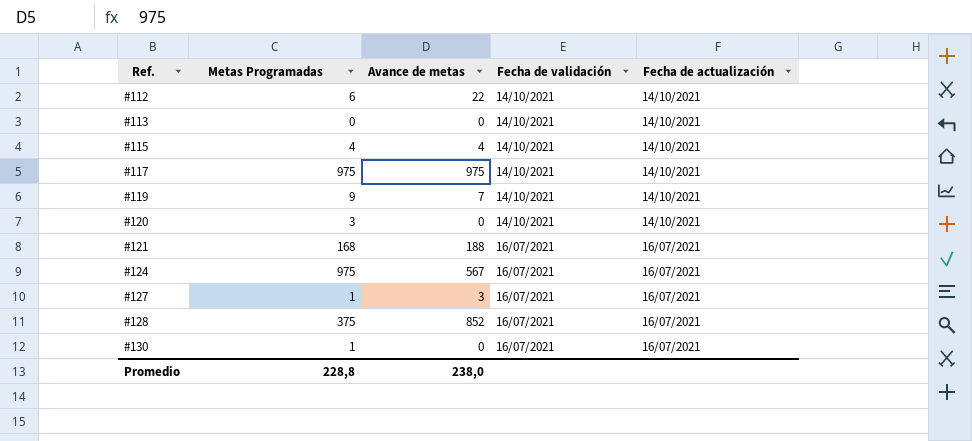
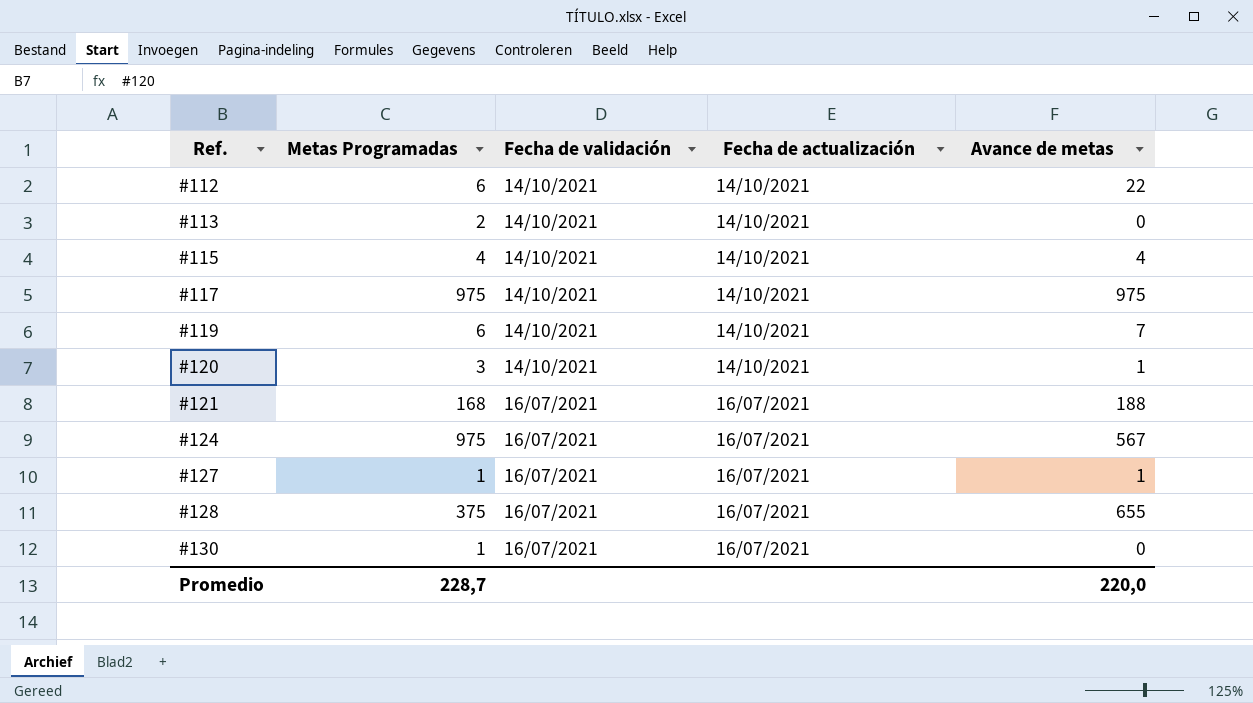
column Avance de metas | position: 3 -> 5
#113 | Metas Programadas: 0 -> 2
#119 | Metas Programadas: 9 -> 6
#120 | Avance de metas: 0 -> 1
#127 | Avance de metas: 3 -> 1
#128 | Avance de metas: 852 -> 655
Promedio | Metas Programadas: 228,8 -> 228,7
Promedio | Avance de metas: 238,0 -> 220,0

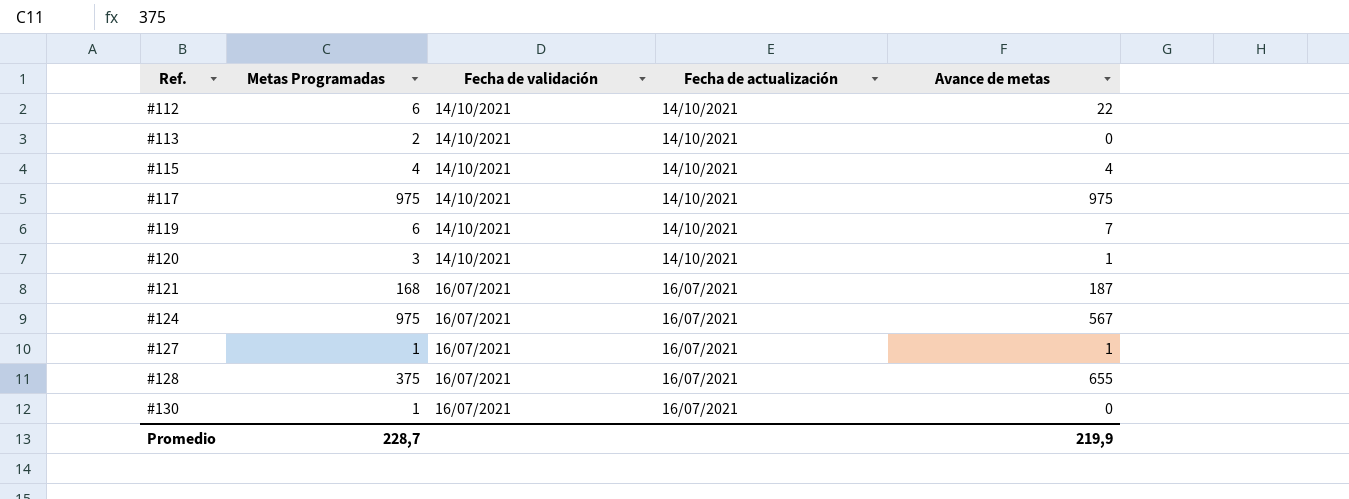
#121 | Avance de metas: 188 -> 187
Promedio | Avance de metas: 220,0 -> 219,9

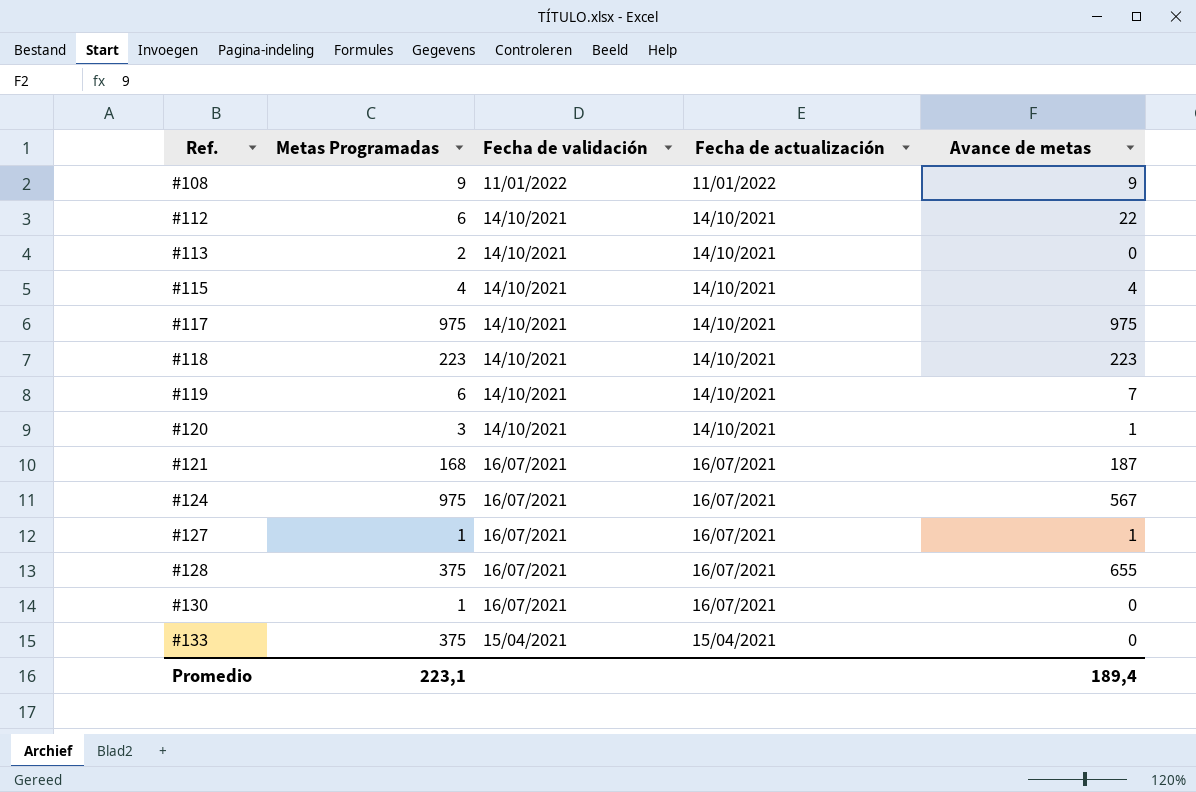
row #108: none -> 9 | 11/01/2022 | 11/01/2022 | 9
row #118: none -> 223 | 14/10/2021 | 14/10/2021 | 223
row #133: none -> 375 | 15/04/2021 | 15/04/2021 | 0
Promedio | Metas Programadas: 228,7 -> 223,1
Promedio | Avance de metas: 219,9 -> 189,4

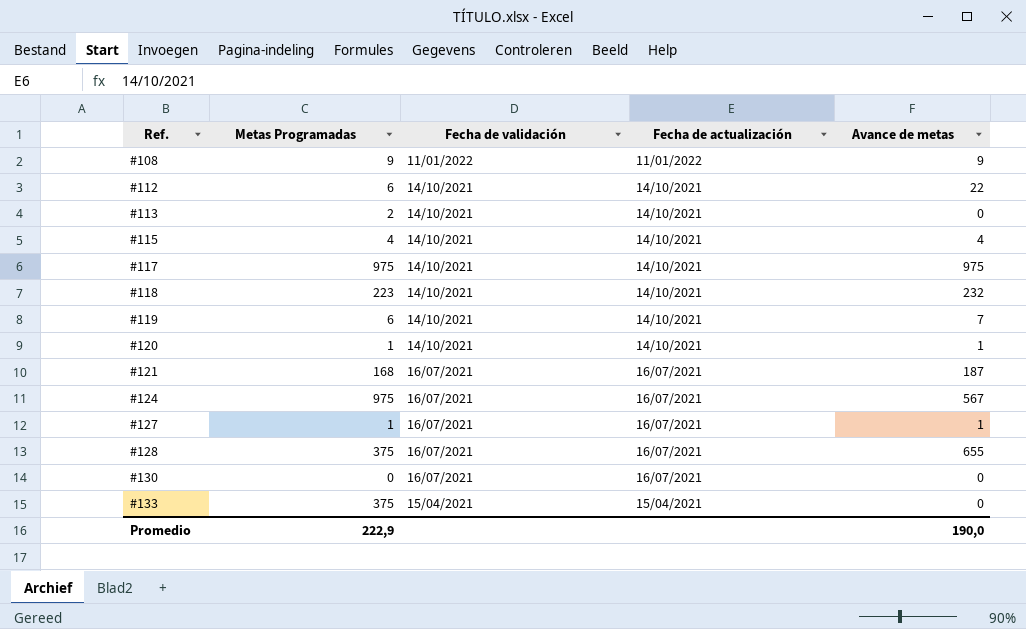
#118 | Avance de metas: 223 -> 232
#120 | Metas Programadas: 3 -> 1
#130 | Metas Programadas: 1 -> 0
Promedio | Metas Programadas: 223,1 -> 222,9
Promedio | Avance de metas: 189,4 -> 190,0

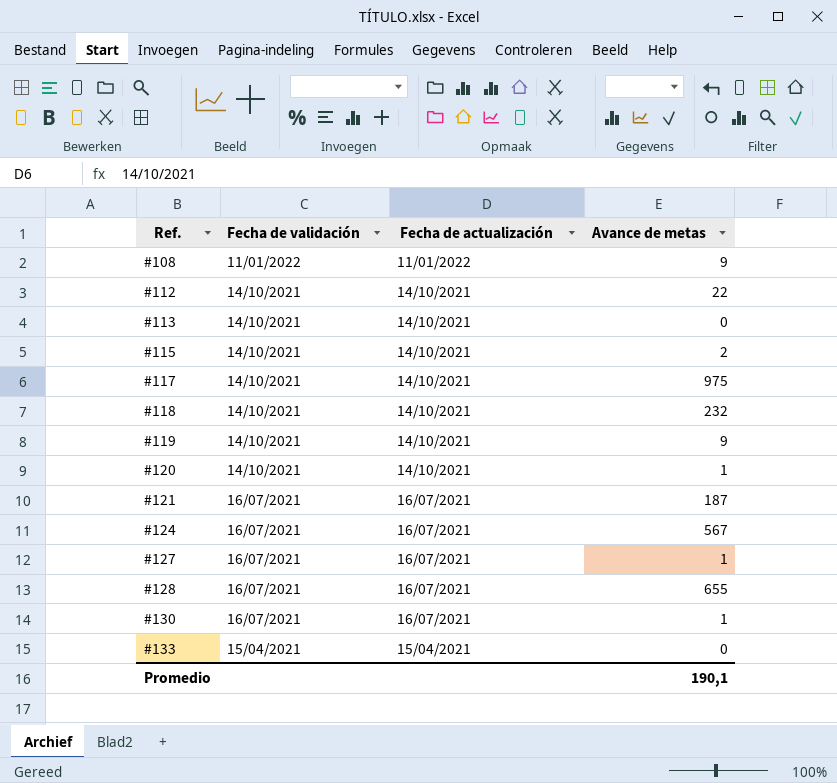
column Metas Programadas | position: 2 -> none
#115 | Avance de metas: 4 -> 2
#119 | Avance de metas: 7 -> 9
#130 | Avance de metas: 0 -> 1
Promedio | Avance de metas: 190,0 -> 190,1

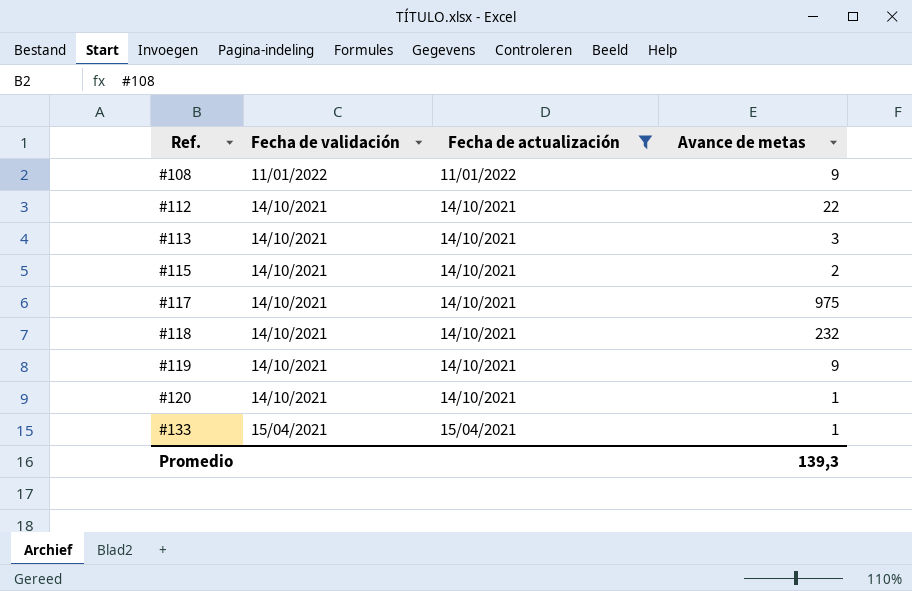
filter: none -> Fecha de actualización != 16/07/2021
#113 | Avance de metas: 0 -> 3
#133 | Avance de metas: 0 -> 1
Promedio | Avance de metas: 190,1 -> 139,3

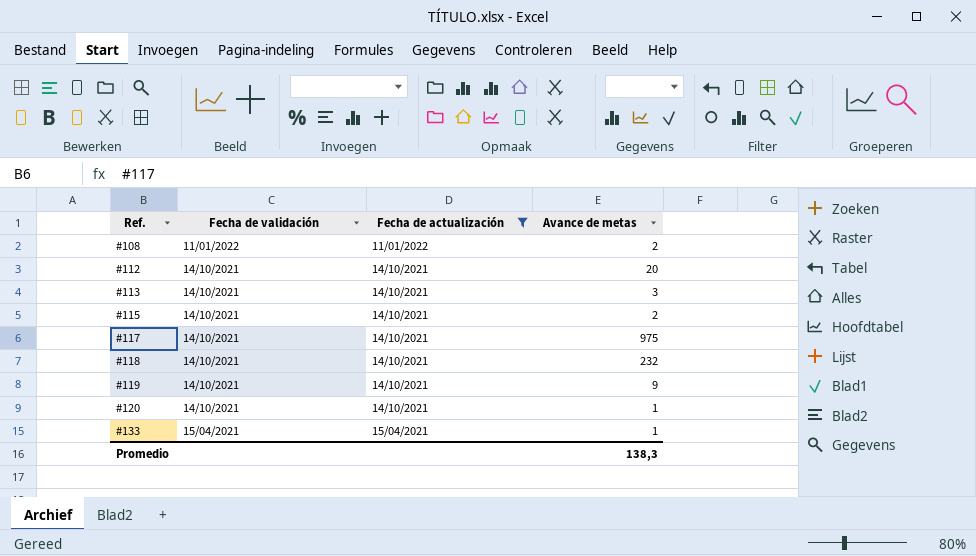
#108 | Avance de metas: 9 -> 2
#112 | Avance de metas: 22 -> 20
Promedio | Avance de metas: 139,3 -> 138,3

